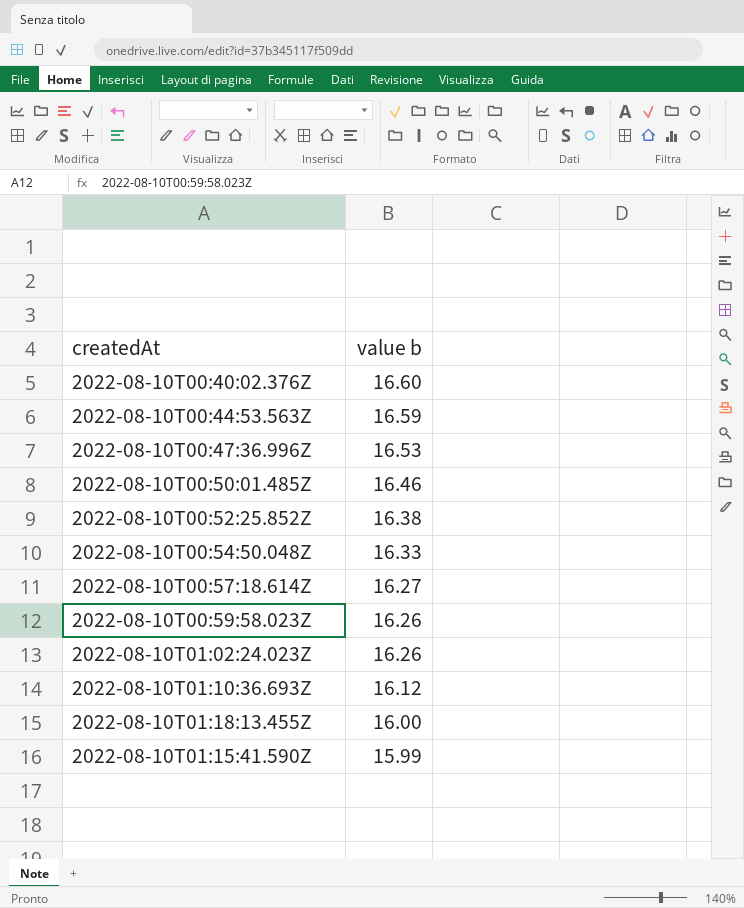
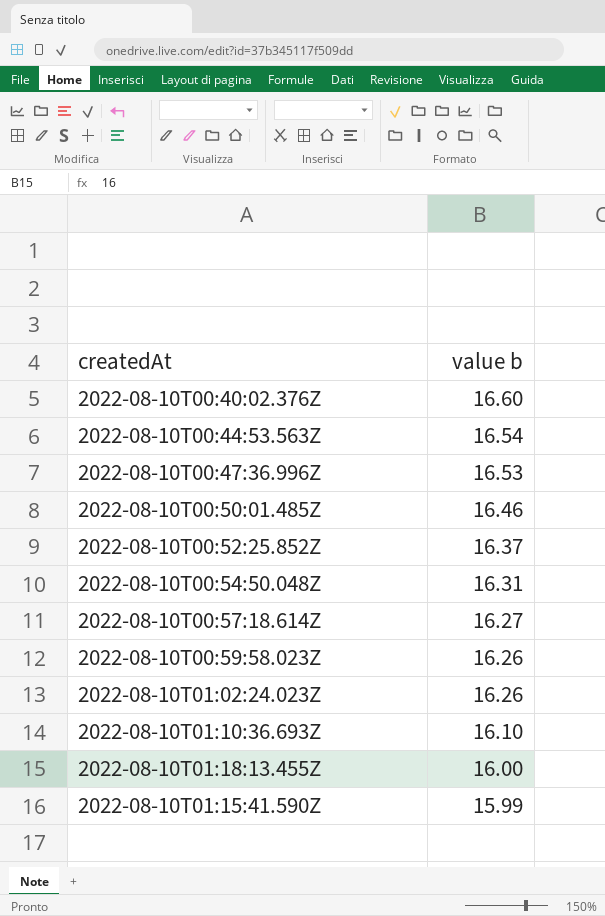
2022-08-10T00:44:53.563Z | value b: 16.59 -> 16.54
2022-08-10T00:52:25.852Z | value b: 16.38 -> 16.37
2022-08-10T00:54:50.048Z | value b: 16.33 -> 16.31
2022-08-10T01:10:36.693Z | value b: 16.12 -> 16.10

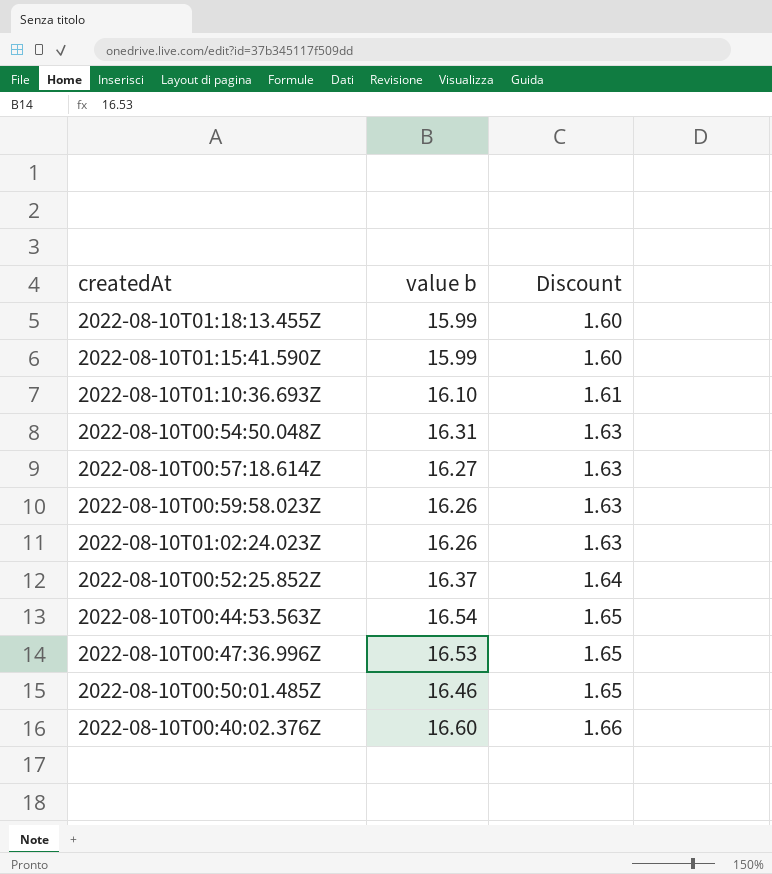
row order: value b descending -> Discount ascending
column Discount | formula: none -> [value b] * 0.1
2022-08-10T01:18:13.455Z | value b: 16.00 -> 15.99

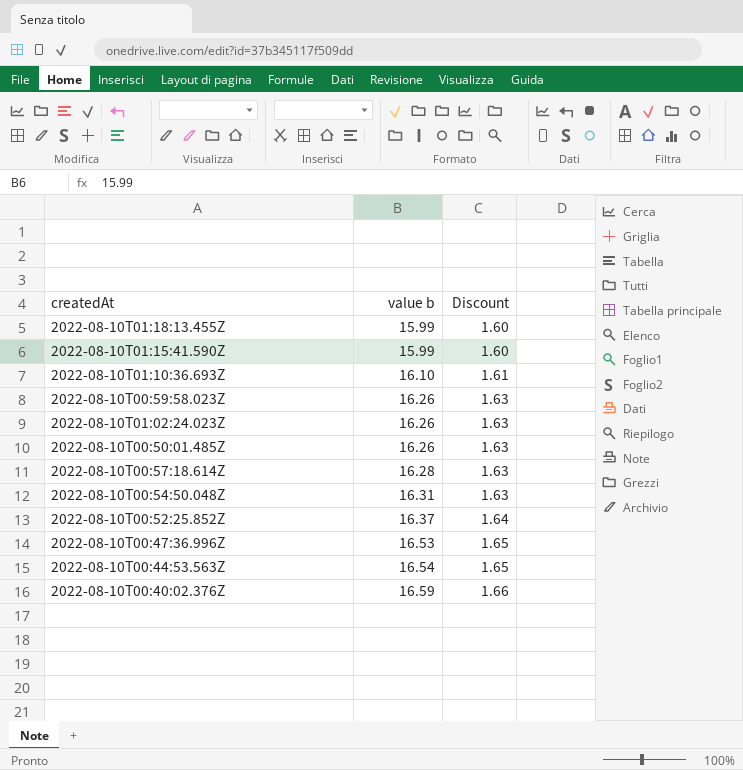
row order: Discount ascending -> value b ascending
2022-08-10T00:50:01.485Z | value b: 16.46 -> 16.26
2022-08-10T00:50:01.485Z | Discount: 1.65 -> 1.63
2022-08-10T00:57:18.614Z | value b: 16.27 -> 16.28
2022-08-10T00:40:02.376Z | value b: 16.60 -> 16.59

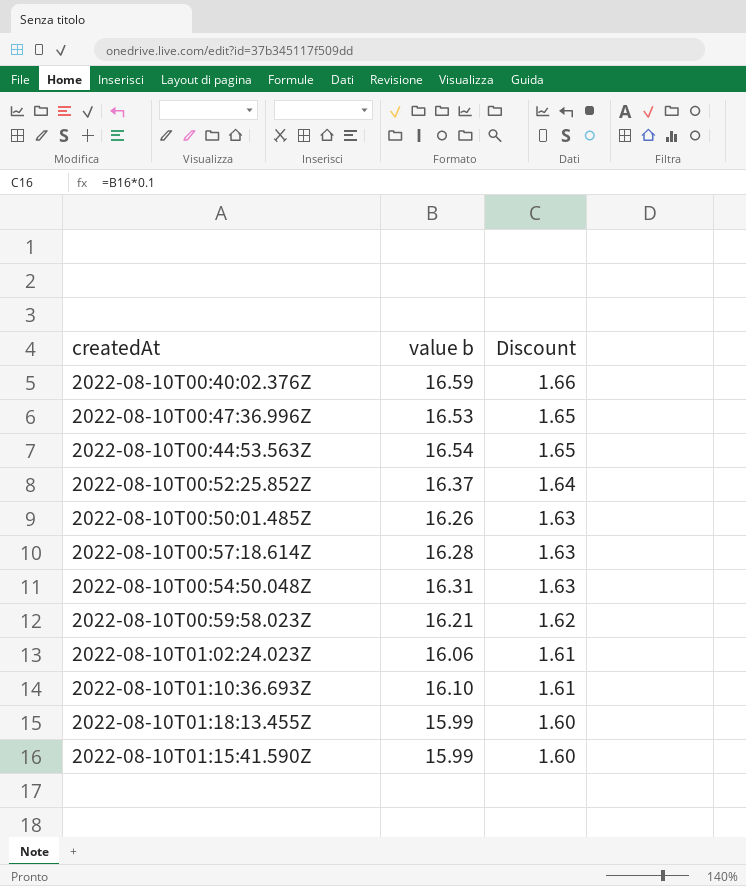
row order: value b ascending -> Discount descending
2022-08-10T00:59:58.023Z | value b: 16.26 -> 16.21
2022-08-10T00:59:58.023Z | Discount: 1.63 -> 1.62
2022-08-10T01:02:24.023Z | value b: 16.26 -> 16.06
2022-08-10T01:02:24.023Z | Discount: 1.63 -> 1.61

